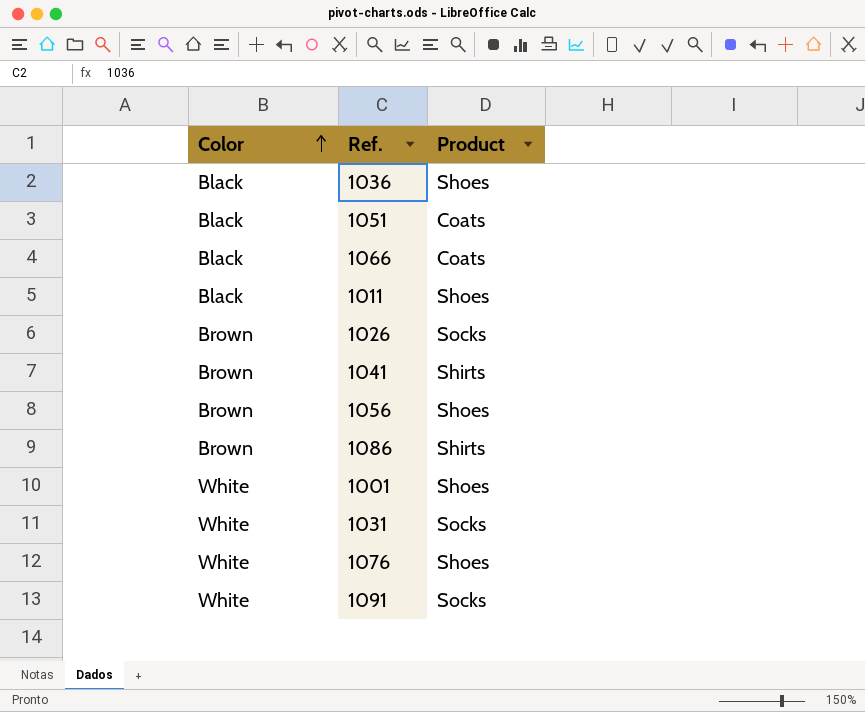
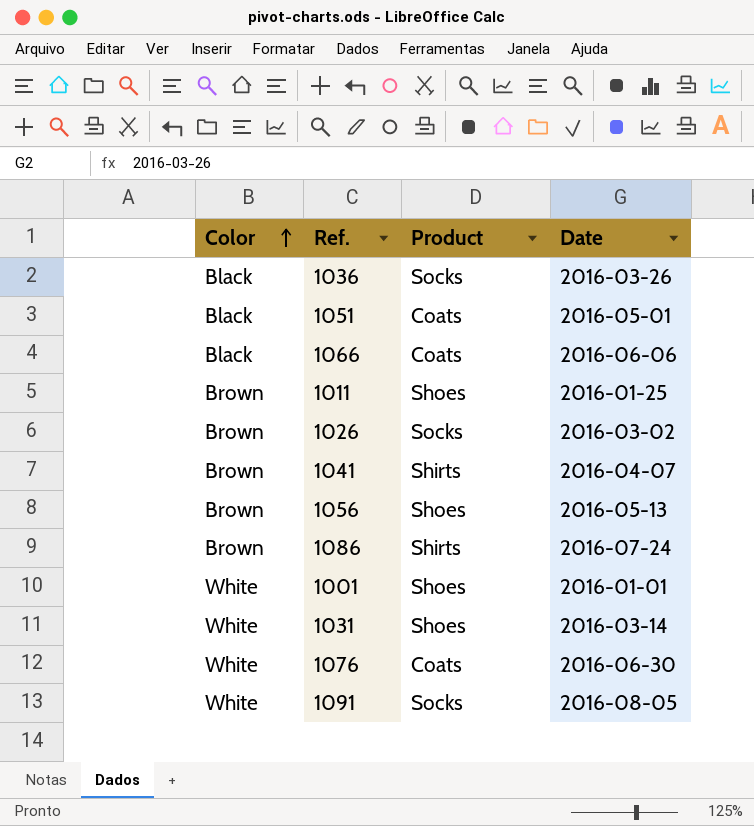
column Date | position: none -> 4
1036 | Product: Shoes -> Socks
1011 | Color: Black -> Brown
1031 | Product: Socks -> Shoes
1076 | Product: Shoes -> Coats

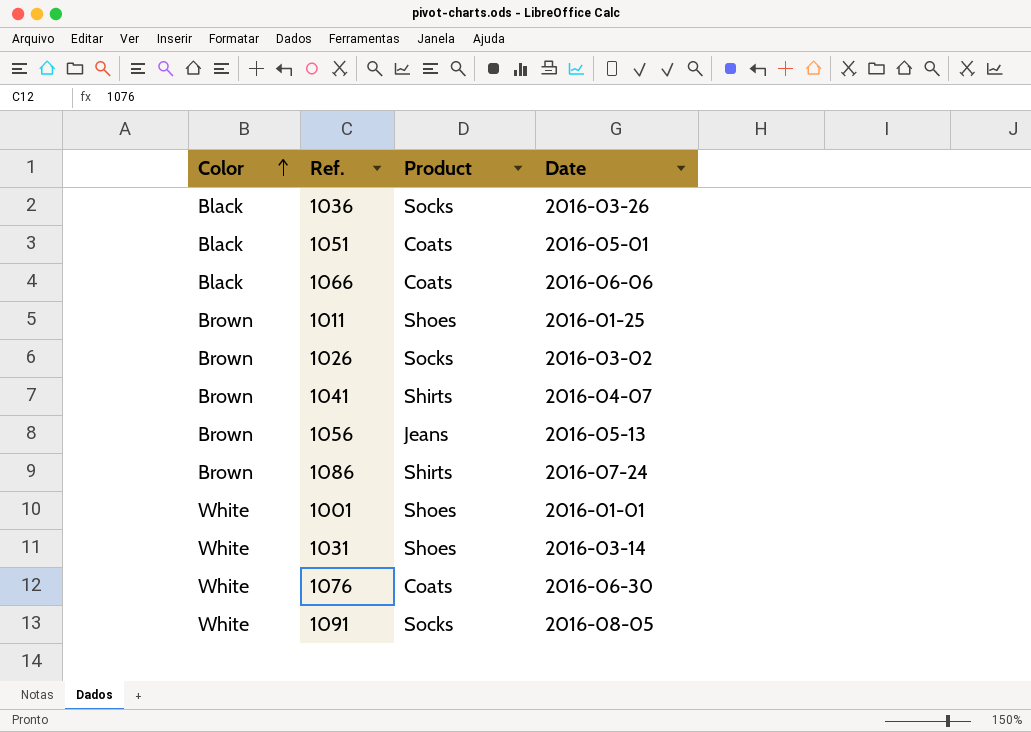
1056 | Product: Shoes -> Jeans

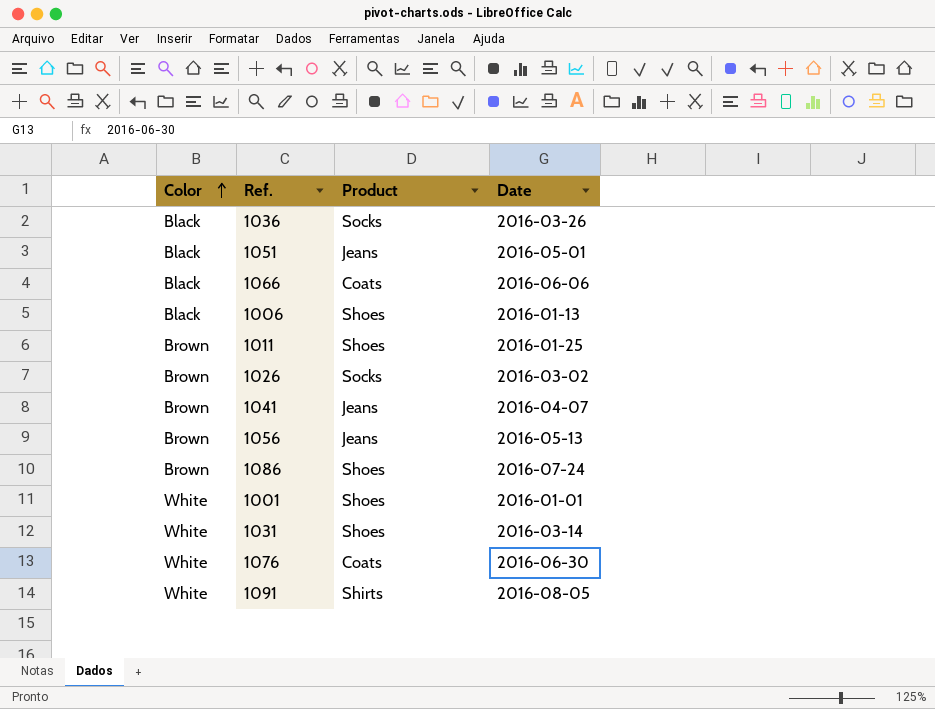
1051 | Product: Coats -> Jeans
row 1006: none -> Black | Shoes | 2016-01-13
1041 | Product: Shirts -> Jeans
1086 | Product: Shirts -> Shoes
1091 | Product: Socks -> Shirts

